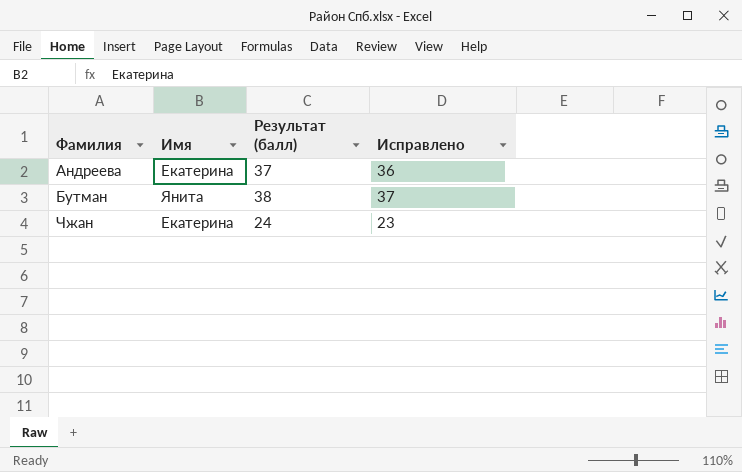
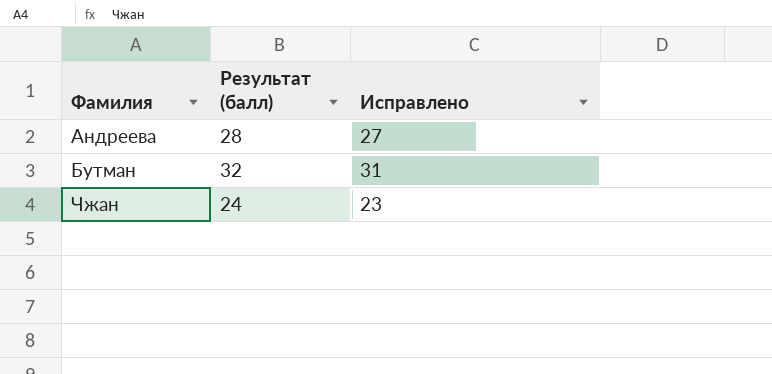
column Имя | position: 2 -> none
Андреева | Результат (балл): 37 -> 28
Андреева | Исправлено: 36 -> 27
Бутман | Результат (балл): 38 -> 32
Бутман | Исправлено: 37 -> 31

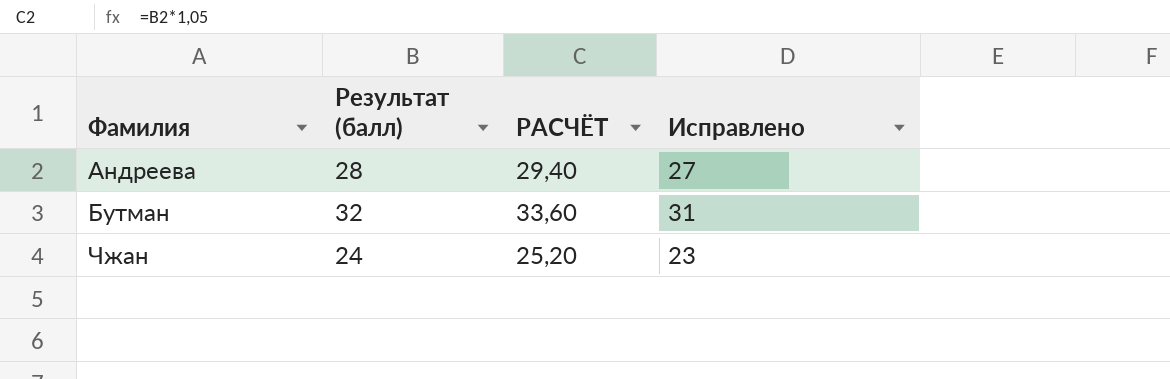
column РАСЧЁТ | formula: none -> [Результат (балл)] * 1,05

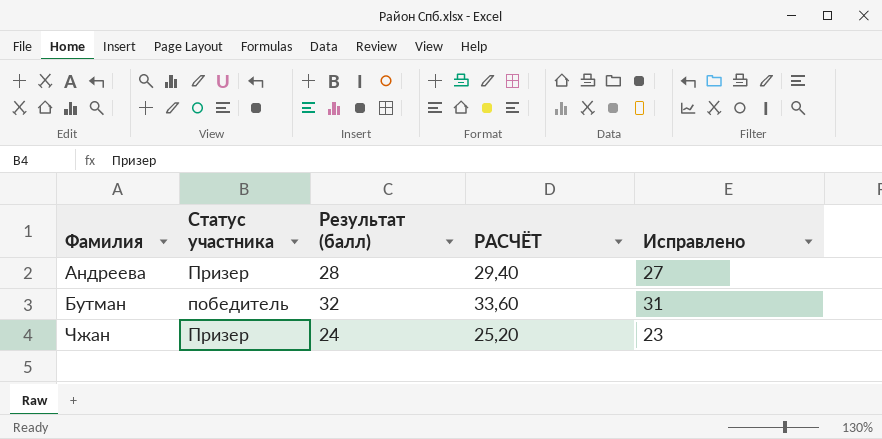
column Статус участника | position: none -> 2

